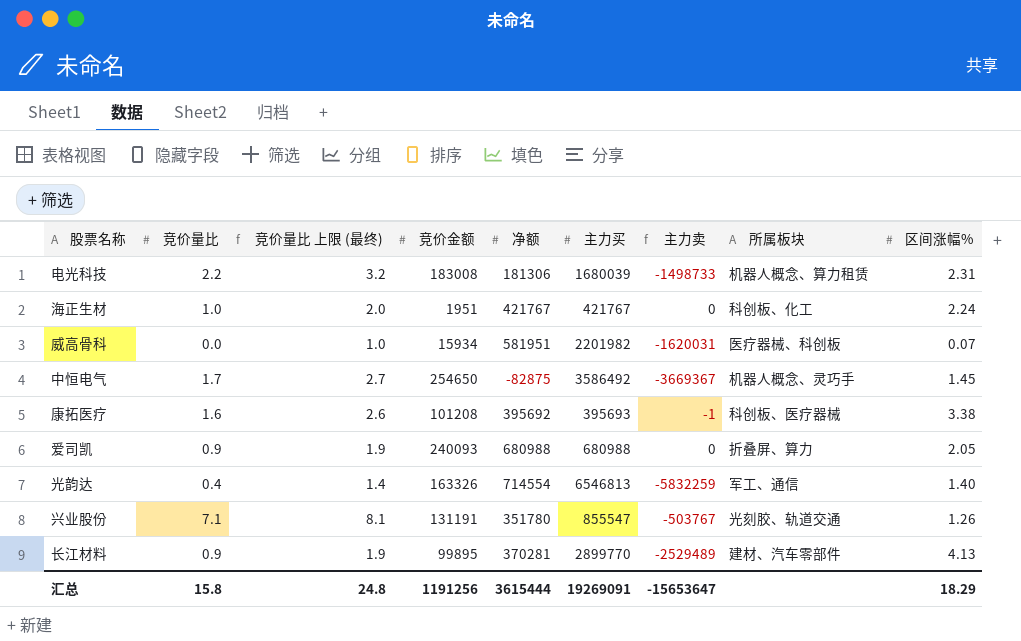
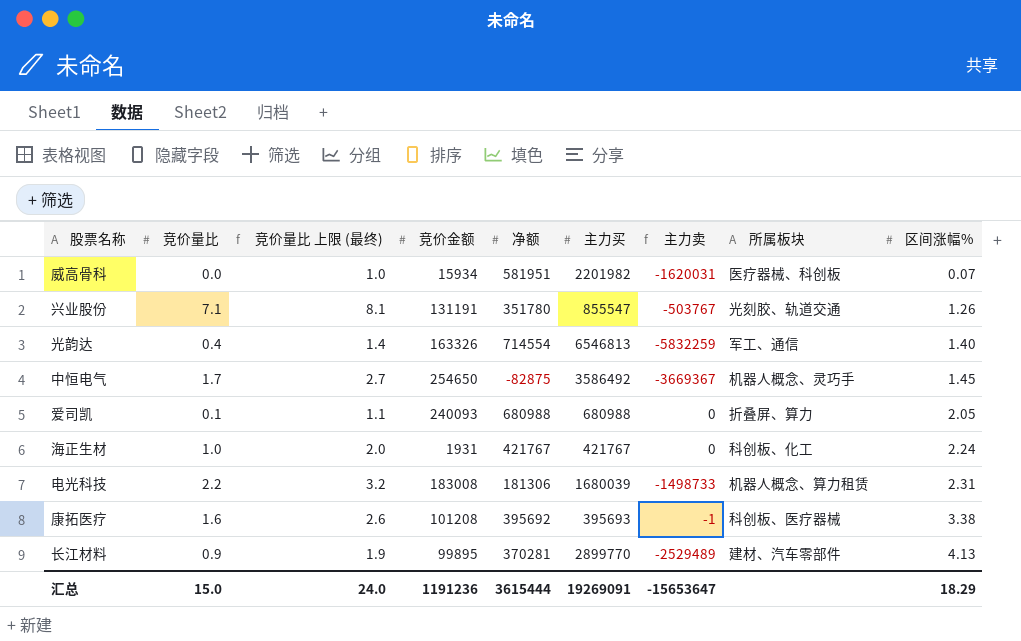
row order: none -> 区间涨幅% ascending
爱司凯 | 竞价量比: 0.9 -> 0.1
爱司凯 | 竞价量比 上限 (最终): 1.9 -> 1.1
海正生材 | 竞价金额: 1951 -> 1931
汇总 | 竞价量比: 15.8 -> 15.0
汇总 | 竞价量比 上限 (最终): 24.8 -> 24.0
汇总 | 竞价金额: 1191256 -> 1191236

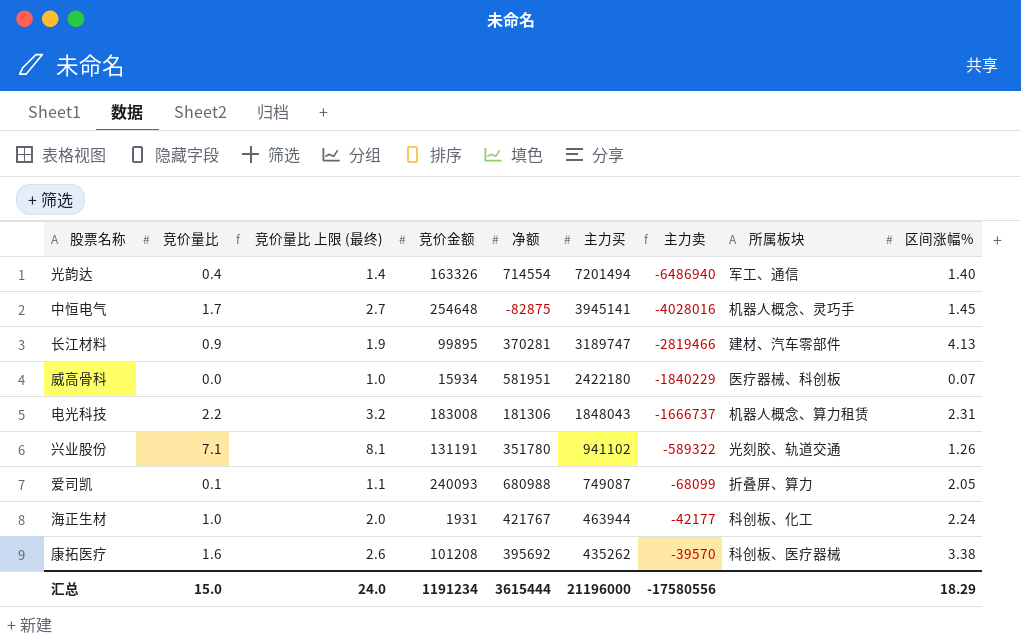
row order: 区间涨幅% ascending -> 主力买 descending
光韵达 | 主力买: 6546813 -> 7201494
光韵达 | 主力卖: -5832259 -> -6486940
中恒电气 | 竞价金额: 254650 -> 254648
中恒电气 | 主力买: 3586492 -> 3945141
中恒电气 | 主力卖: -3669367 -> -4028016
长江材料 | 主力买: 2899770 -> 3189747
长江材料 | 主力卖: -2529489 -> -2819466
威高骨科 | 主力买: 2201982 -> 2422180
威高骨科 | 主力卖: -1620031 -> -1840229
电光科技 | 主力买: 1680039 -> 1848043
电光科技 | 主力卖: -1498733 -> -1666737
兴业股份 | 主力买: 855547 -> 941102
兴业股份 | 主力卖: -503767 -> -589322
爱司凯 | 主力买: 680988 -> 749087
爱司凯 | 主力卖: 0 -> -68099
海正生材 | 主力买: 421767 -> 463944
海正生材 | 主力卖: 0 -> -42177
康拓医疗 | 主力买: 395693 -> 435262
康拓医疗 | 主力卖: -1 -> -39570
汇总 | 竞价金额: 1191236 -> 1191234
汇总 | 主力买: 19269091 -> 21196000
汇总 | 主力卖: -15653647 -> -17580556

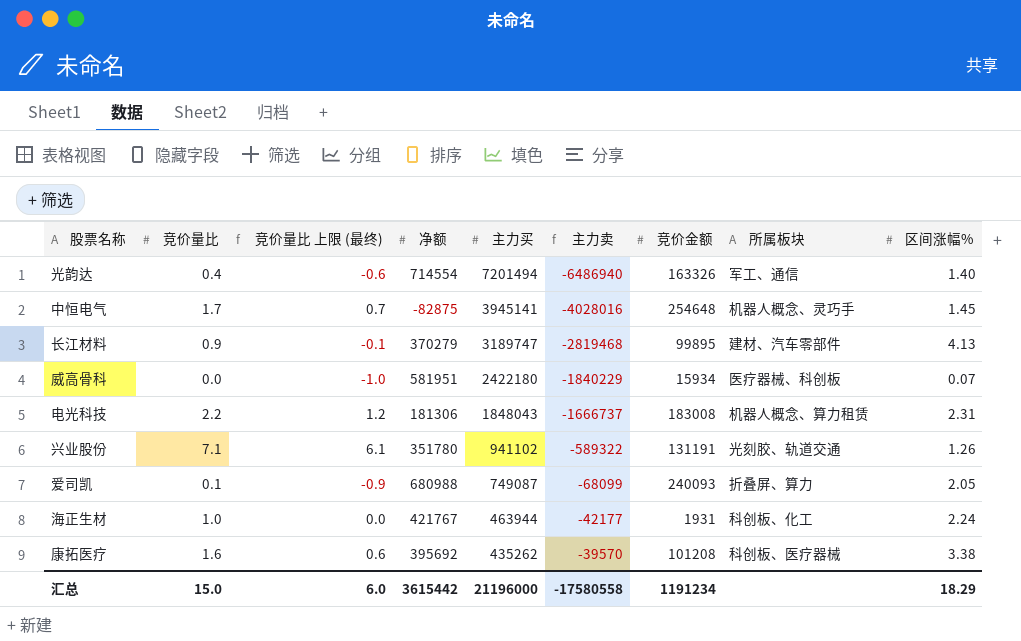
column 竞价量比 上限 (最终) | formula: [竞价量比] + 1 -> [竞价量比] - 1
column 竞价金额 | position: 4 -> 7
长江材料 | 净额: 370281 -> 370279
长江材料 | 主力卖: -2819466 -> -2819468
汇总 | 竞价量比 上限 (最终): 24.0 -> 6.0
汇总 | 净额: 3615444 -> 3615442
汇总 | 主力卖: -17580556 -> -17580558

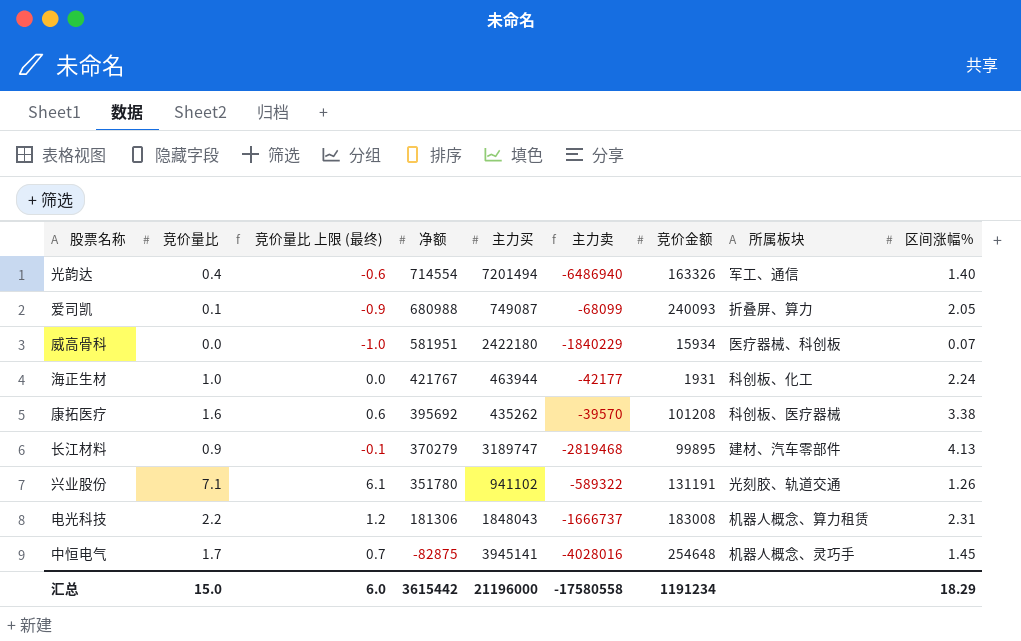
row order: 主力买 descending -> 净额 descending

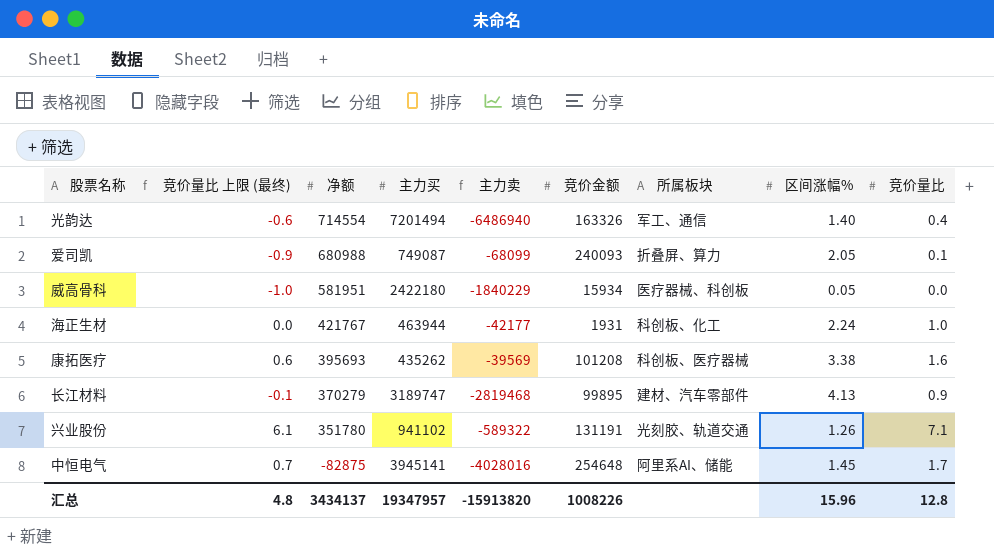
column 竞价量比 | position: 2 -> 9
row 电光科技: 2.2 | 1.2 | 181306 | 1848043 | -1666737 | 183008 | 机器人概念、算力租赁 | 2.31 -> none
威高骨科 | 区间涨幅%: 0.07 -> 0.05
康拓医疗 | 净额: 395692 -> 395693
康拓医疗 | 主力卖: -39570 -> -39569
中恒电气 | 所属板块: 机器人概念、灵巧手 -> 阿里系AI、储能
汇总 | 竞价量比 上限 (最终): 6.0 -> 4.8
汇总 | 净额: 3615442 -> 3434137
汇总 | 主力买: 21196000 -> 19347957
汇总 | 主力卖: -17580558 -> -15913820
汇总 | 竞价金额: 1191234 -> 1008226
汇总 | 区间涨幅%: 18.29 -> 15.96
汇总 | 竞价量比: 15.0 -> 12.8

